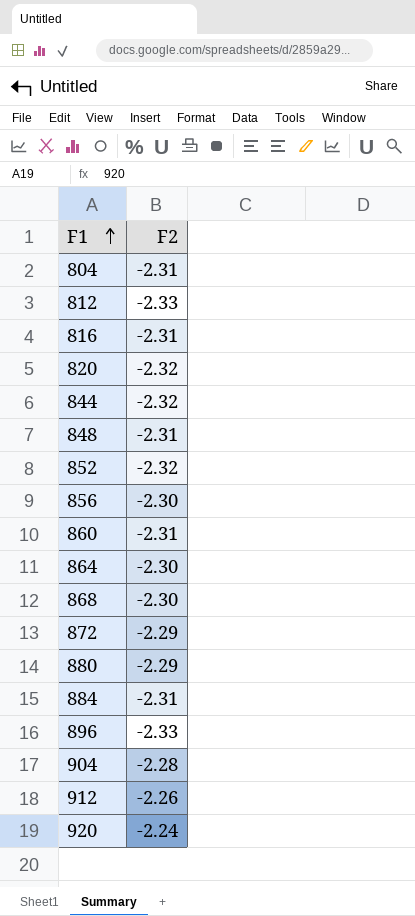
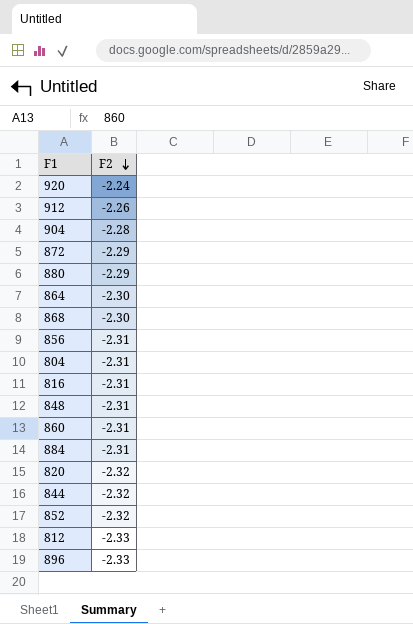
row order: F1 ascending -> F2 descending
856 | F2: -2.30 -> -2.31

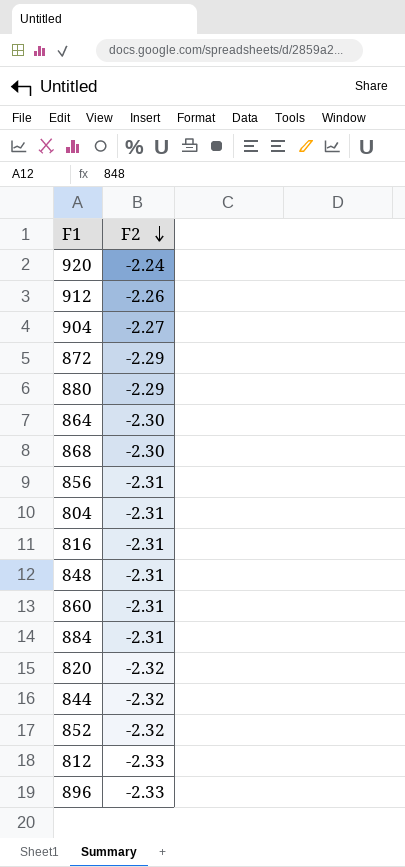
904 | F2: -2.28 -> -2.27

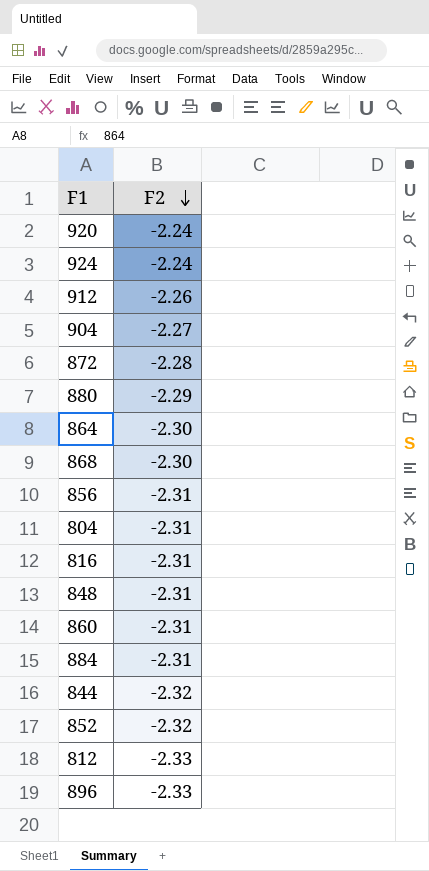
row 820: -2.32 -> none
row 924: none -> -2.24
872 | F2: -2.29 -> -2.28

